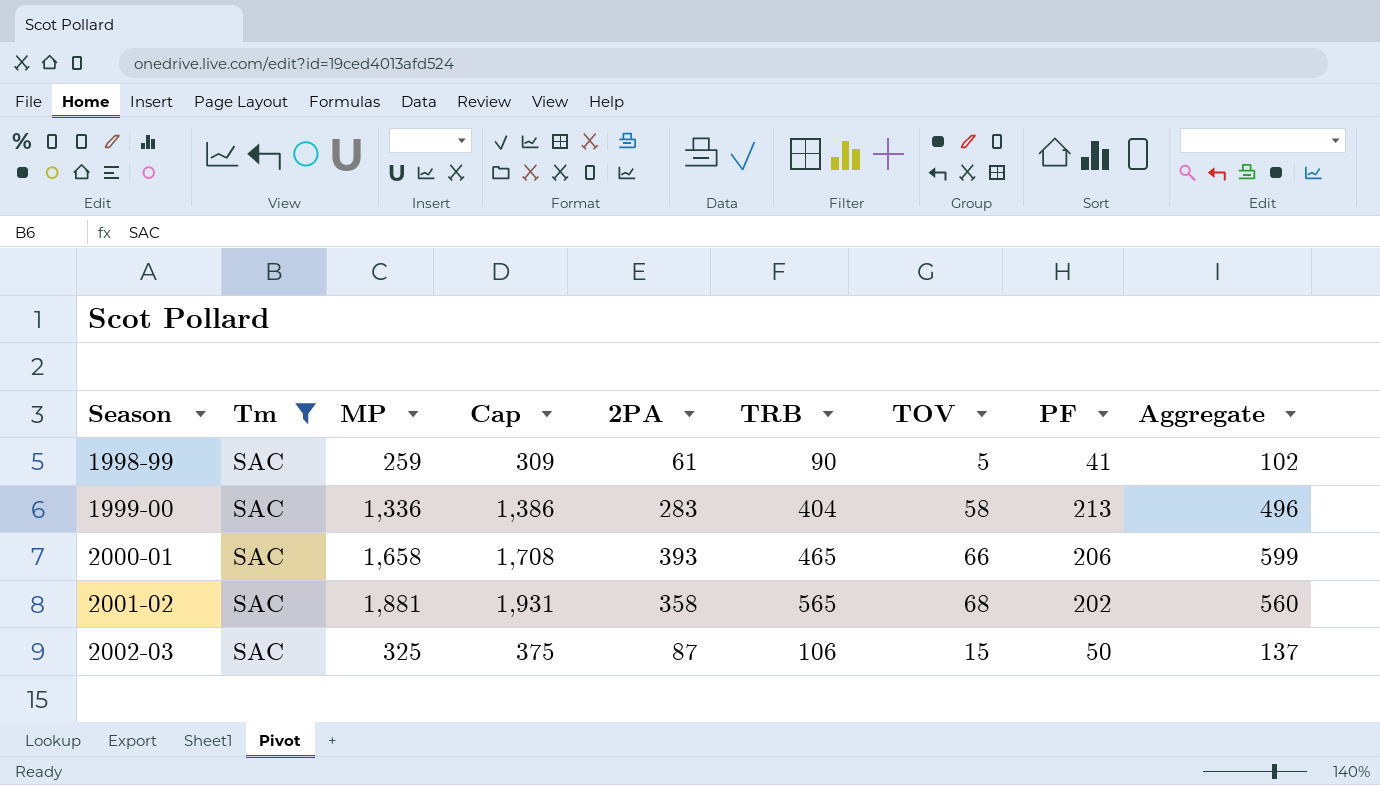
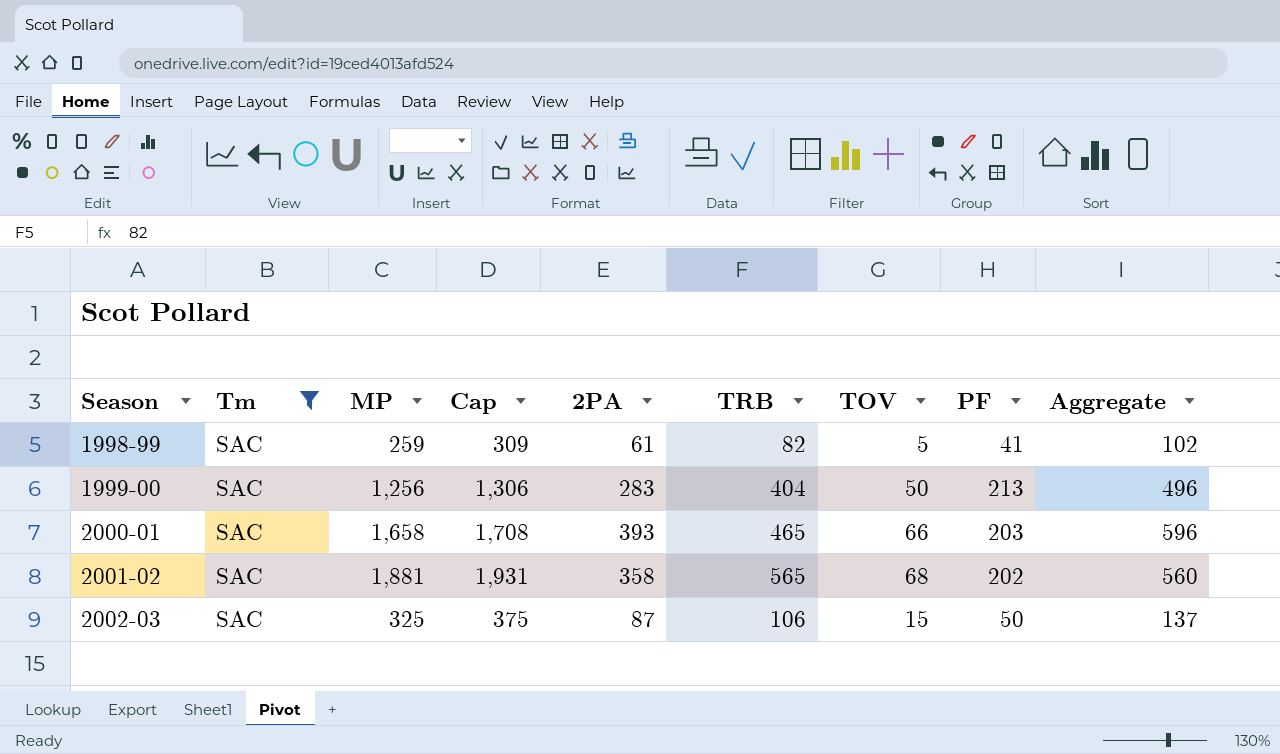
1998-99 | TRB: 90 -> 82
1999-00 | MP: 1,336 -> 1,256
1999-00 | Cap: 1,386 -> 1,306
1999-00 | TOV: 58 -> 50
2000-01 | PF: 206 -> 203
2000-01 | Aggregate: 599 -> 596

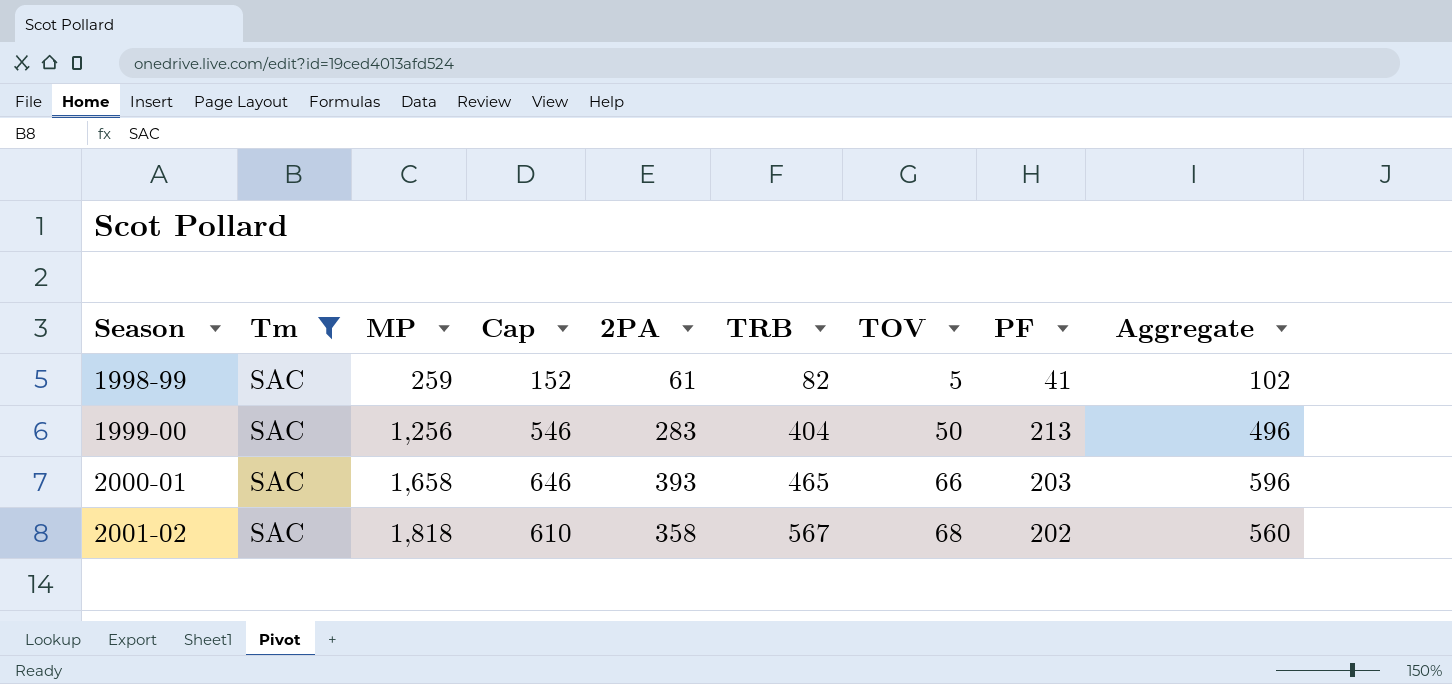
column Cap | formula: [MP] + 50 -> [Aggregate] + 50
row 2002-03: SAC | 325 | 375 | 87 | 106 | 15 | 50 | 137 -> none
2001-02 | MP: 1,881 -> 1,818
2001-02 | TRB: 565 -> 567

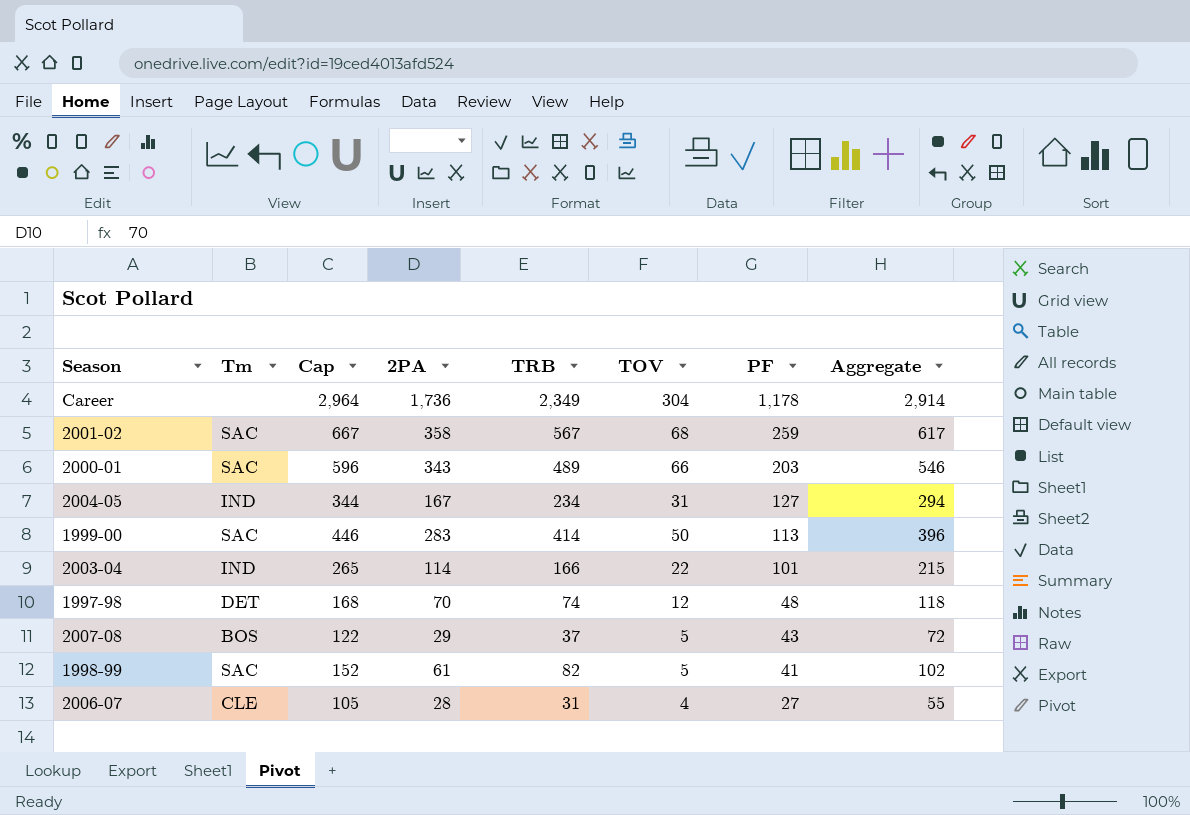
filter: Tm = SAC -> none
row order: Season ascending -> PF descending
column MP | position: 3 -> none
2001-02 | Cap: 610 -> 667
2001-02 | PF: 202 -> 259
2001-02 | Aggregate: 560 -> 617
2000-01 | Cap: 646 -> 596
2000-01 | 2PA: 393 -> 343
2000-01 | TRB: 465 -> 489
2000-01 | Aggregate: 596 -> 546
1999-00 | Cap: 546 -> 446
1999-00 | TRB: 404 -> 414
1999-00 | PF: 213 -> 113
1999-00 | Aggregate: 496 -> 396

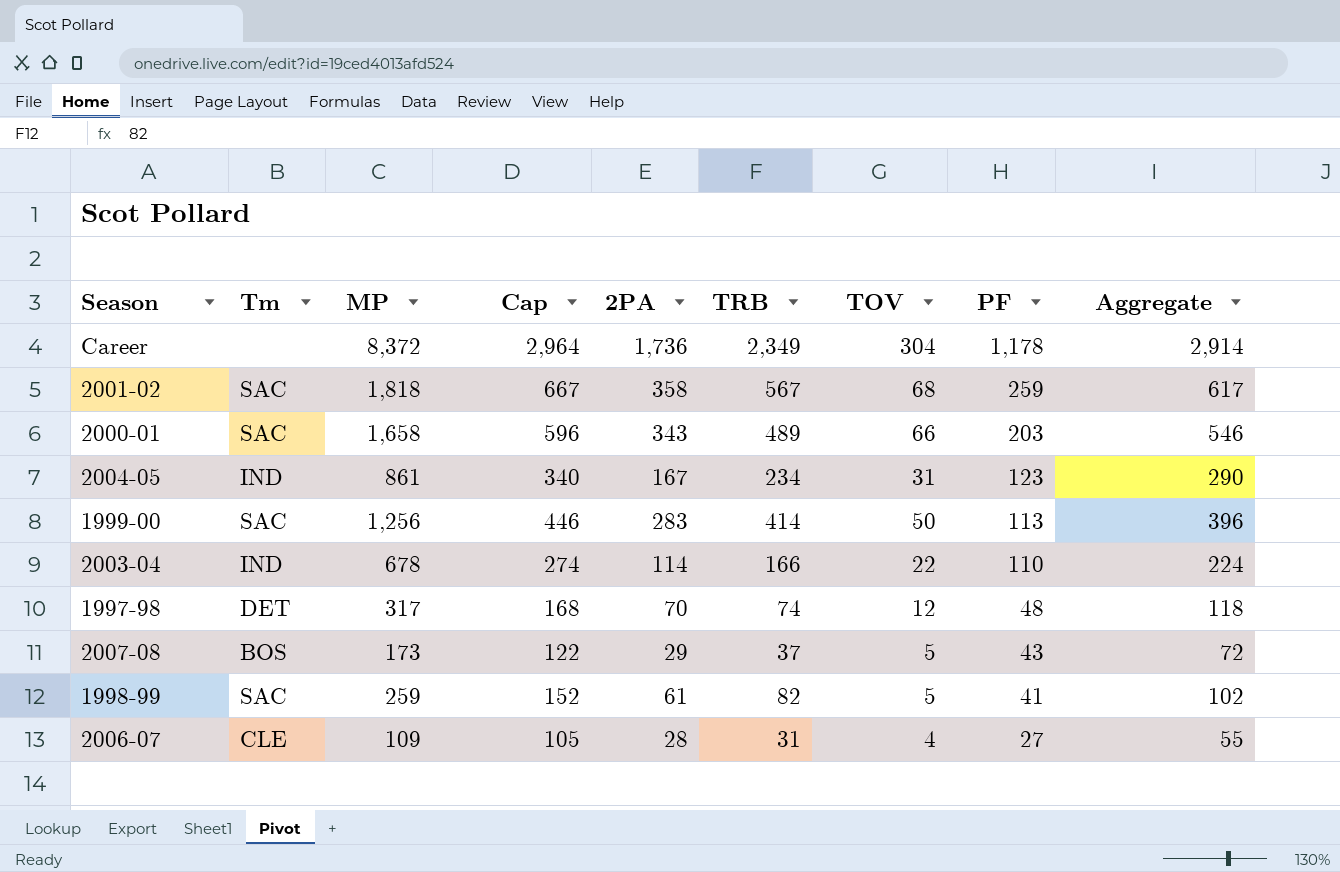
column MP | position: none -> 3
2004-05 | Cap: 344 -> 340
2004-05 | PF: 127 -> 123
2004-05 | Aggregate: 294 -> 290
2003-04 | Cap: 265 -> 274
2003-04 | PF: 101 -> 110
2003-04 | Aggregate: 215 -> 224

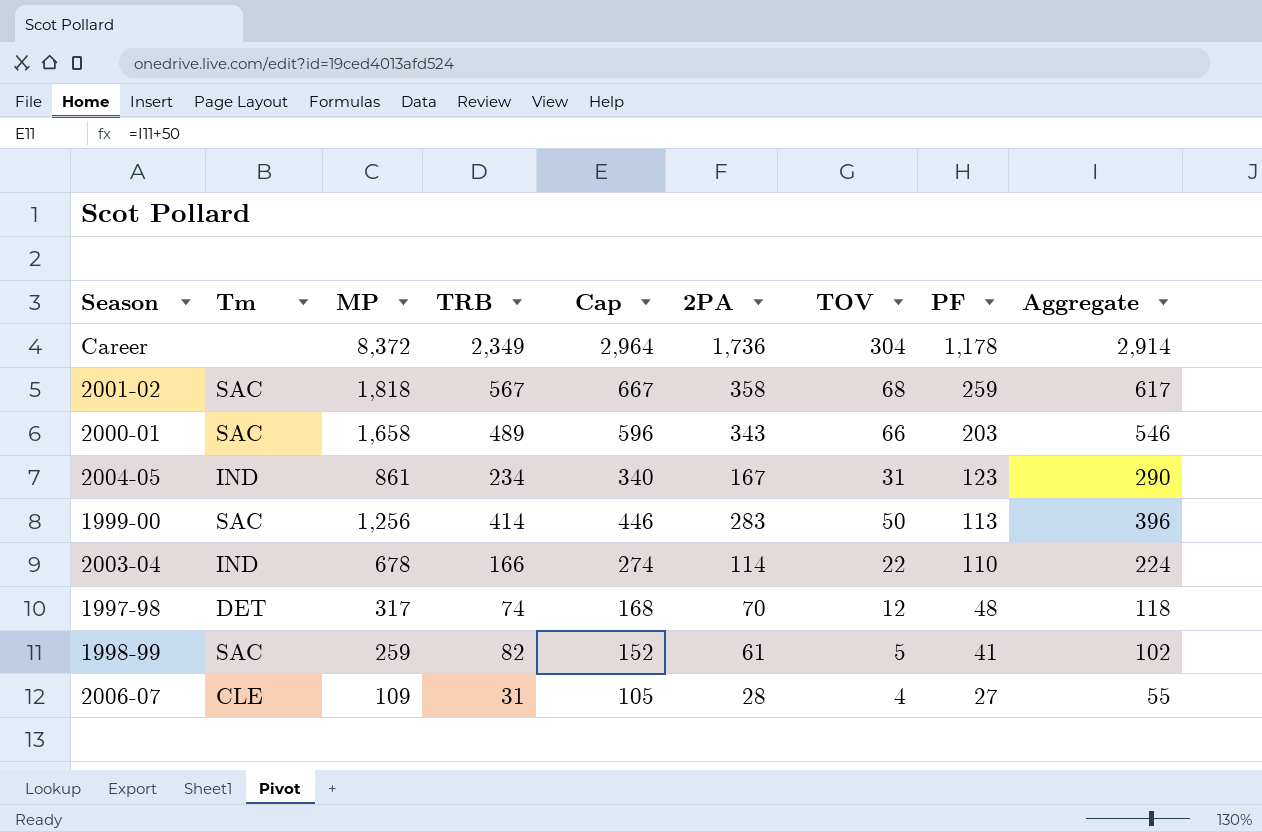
column TRB | position: 6 -> 4
row 2007-08: BOS | 173 | 122 | 29 | 37 | 5 | 43 | 72 -> none

